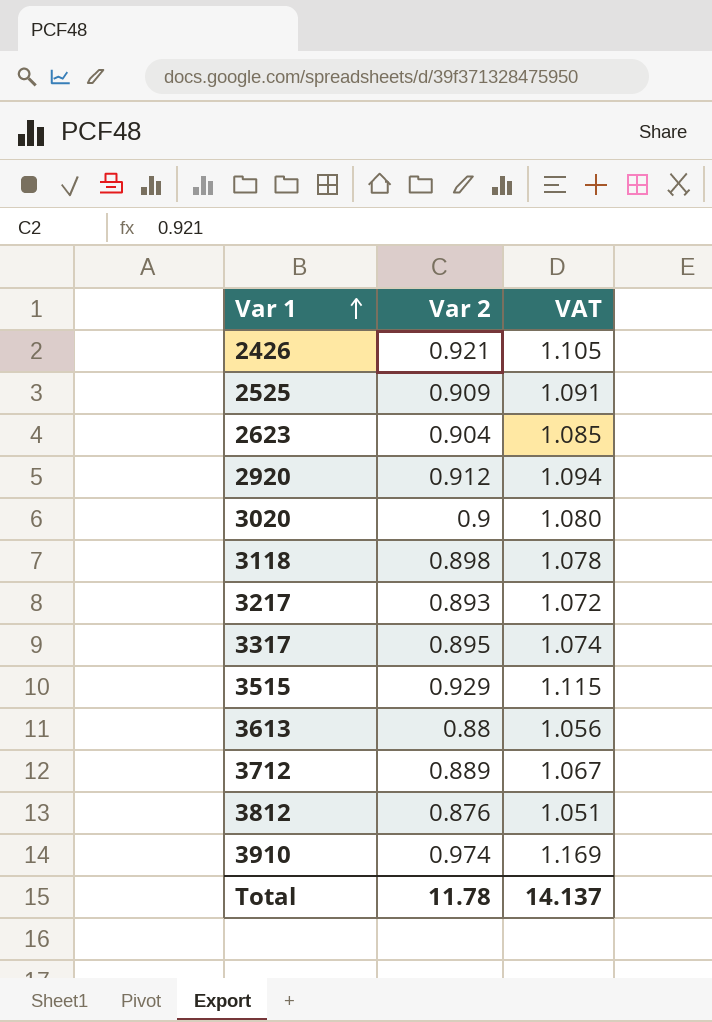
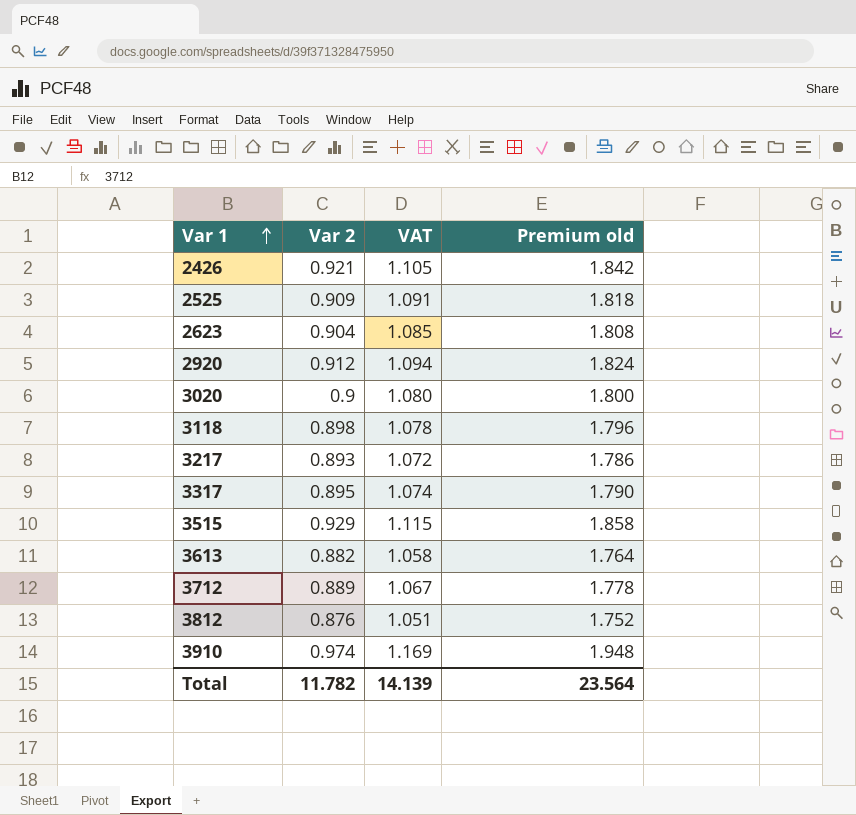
column Premium old | formula: none -> [Var 2] * 2
3613 | Var 2: 0.88 -> 0.882
3613 | VAT: 1.056 -> 1.058
Total | Var 2: 11.78 -> 11.782
Total | VAT: 14.137 -> 14.139

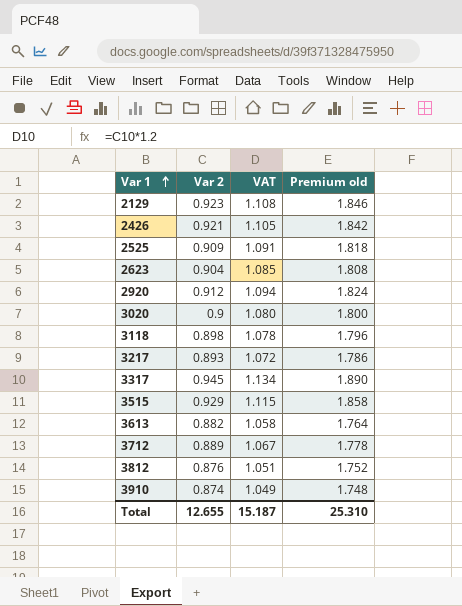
row 2129: none -> 0.923 | 1.108 | 1.846
3317 | Var 2: 0.895 -> 0.945
3317 | VAT: 1.074 -> 1.134
3317 | Premium old: 1.790 -> 1.890
3910 | Var 2: 0.974 -> 0.874
3910 | VAT: 1.169 -> 1.049
3910 | Premium old: 1.948 -> 1.748
Total | Var 2: 11.782 -> 12.655
Total | VAT: 14.139 -> 15.187
Total | Premium old: 23.564 -> 25.310

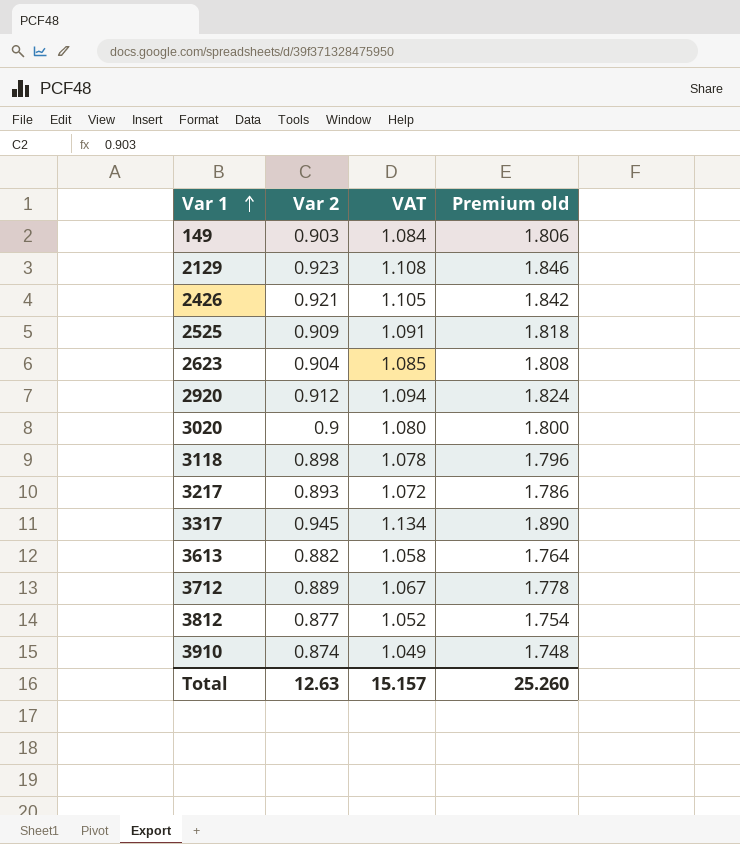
row 3515: 0.929 | 1.115 | 1.858 -> none
row 149: none -> 0.903 | 1.084 | 1.806
3812 | Var 2: 0.876 -> 0.877
3812 | VAT: 1.051 -> 1.052
3812 | Premium old: 1.752 -> 1.754
Total | Var 2: 12.655 -> 12.63
Total | VAT: 15.187 -> 15.157
Total | Premium old: 25.310 -> 25.260

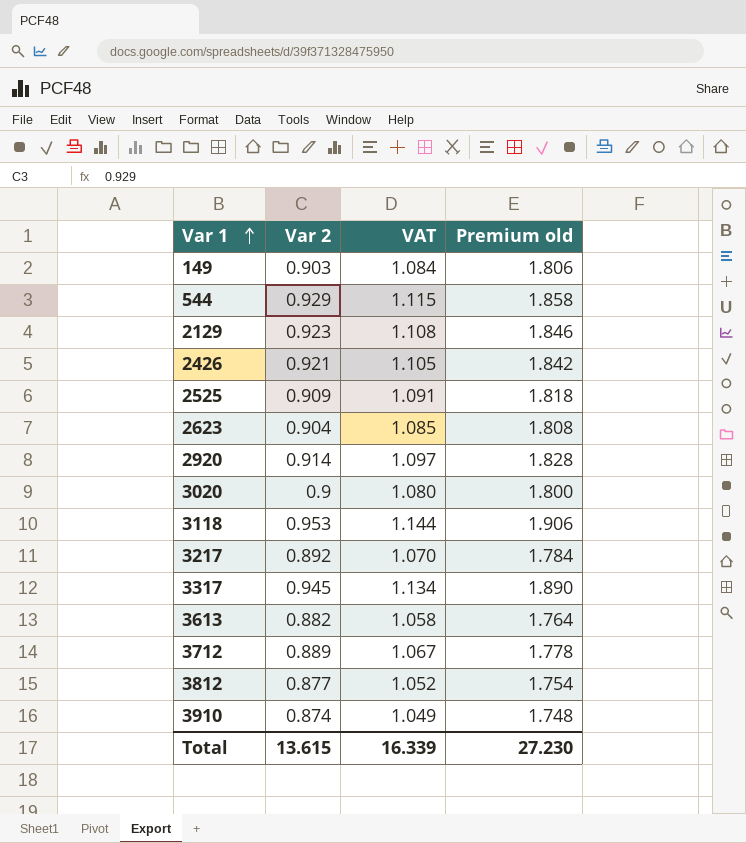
row 544: none -> 0.929 | 1.115 | 1.858
2920 | Var 2: 0.912 -> 0.914
2920 | VAT: 1.094 -> 1.097
2920 | Premium old: 1.824 -> 1.828
3118 | Var 2: 0.898 -> 0.953
3118 | VAT: 1.078 -> 1.144
3118 | Premium old: 1.796 -> 1.906
3217 | Var 2: 0.893 -> 0.892
3217 | VAT: 1.072 -> 1.070
3217 | Premium old: 1.786 -> 1.784
Total | Var 2: 12.63 -> 13.615
Total | VAT: 15.157 -> 16.339
Total | Premium old: 25.260 -> 27.230

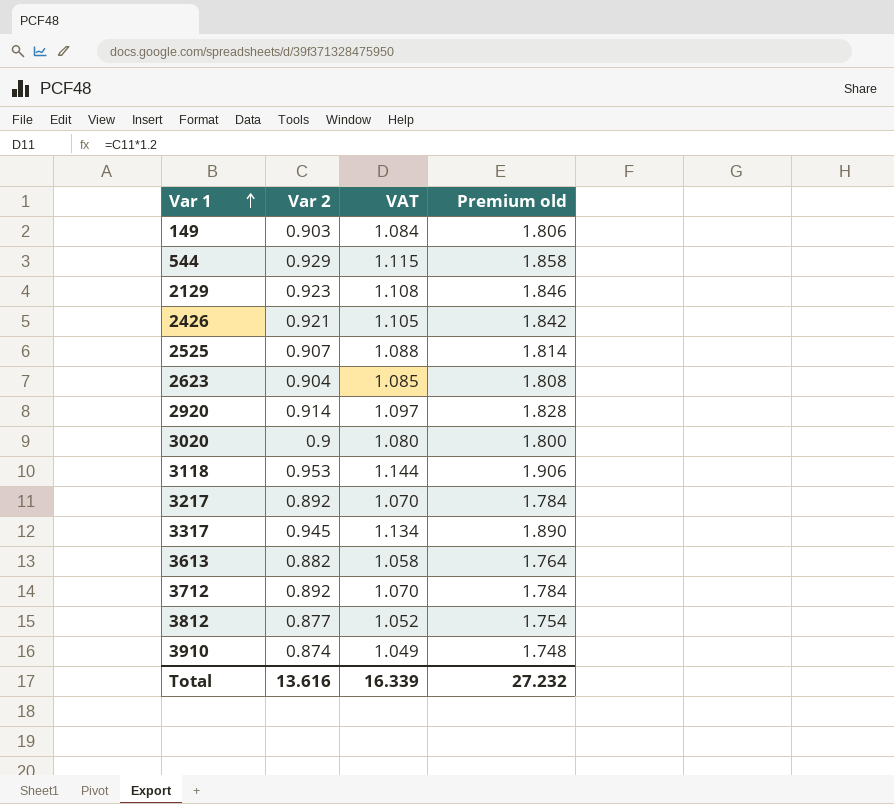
2525 | Var 2: 0.909 -> 0.907
2525 | VAT: 1.091 -> 1.088
2525 | Premium old: 1.818 -> 1.814
3712 | Var 2: 0.889 -> 0.892
3712 | VAT: 1.067 -> 1.070
3712 | Premium old: 1.778 -> 1.784
Total | Var 2: 13.615 -> 13.616
Total | Premium old: 27.230 -> 27.232

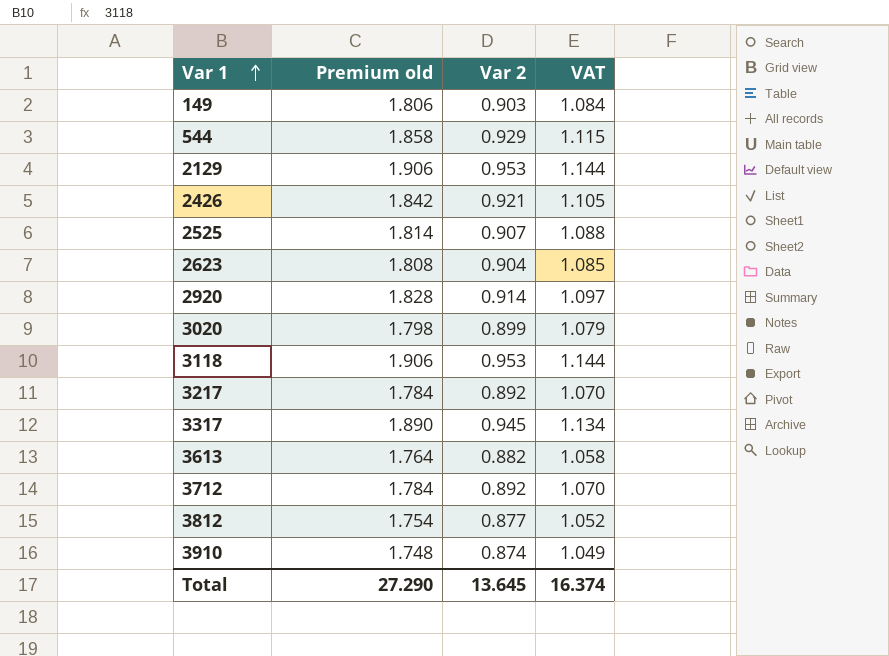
column Premium old | position: 4 -> 2
2129 | Premium old: 1.846 -> 1.906
2129 | Var 2: 0.923 -> 0.953
2129 | VAT: 1.108 -> 1.144
3020 | Premium old: 1.800 -> 1.798
3020 | Var 2: 0.9 -> 0.899
3020 | VAT: 1.080 -> 1.079
Total | Premium old: 27.232 -> 27.290
Total | Var 2: 13.616 -> 13.645
Total | VAT: 16.339 -> 16.374

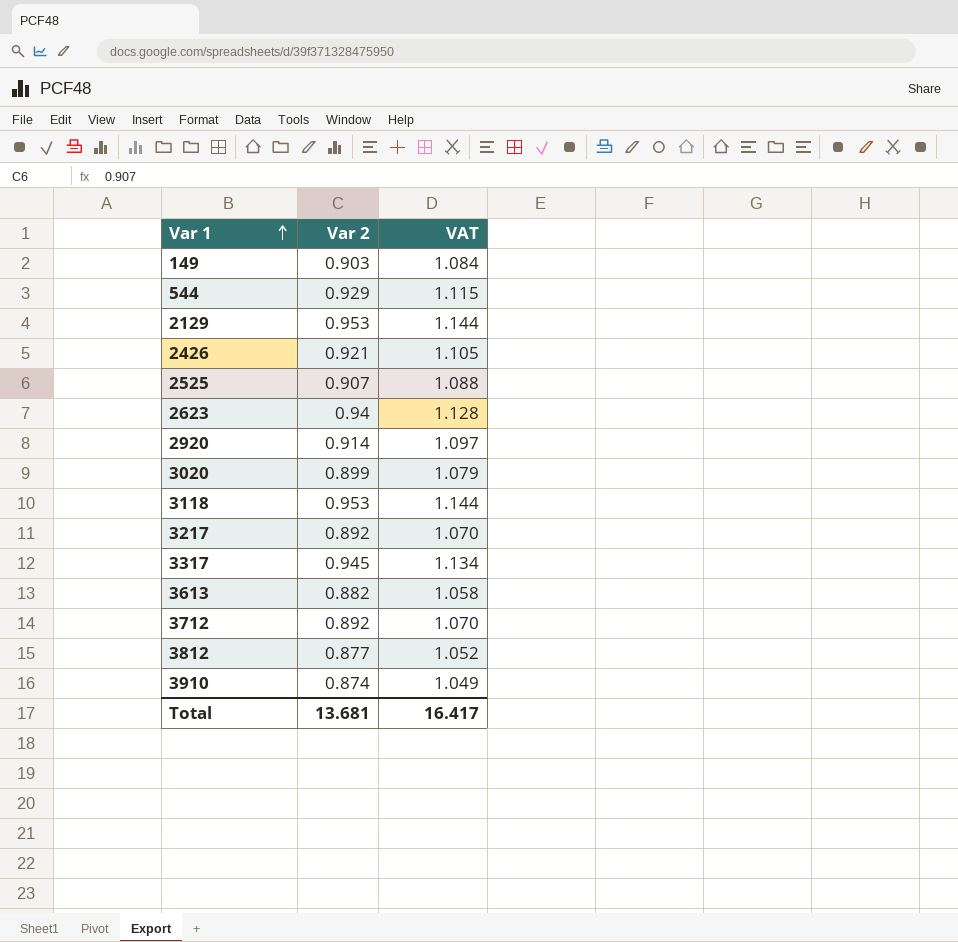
column Premium old | formula: [Var 2] * 2 -> none
2623 | Var 2: 0.904 -> 0.94
2623 | VAT: 1.085 -> 1.128
Total | Var 2: 13.645 -> 13.681
Total | VAT: 16.374 -> 16.417

